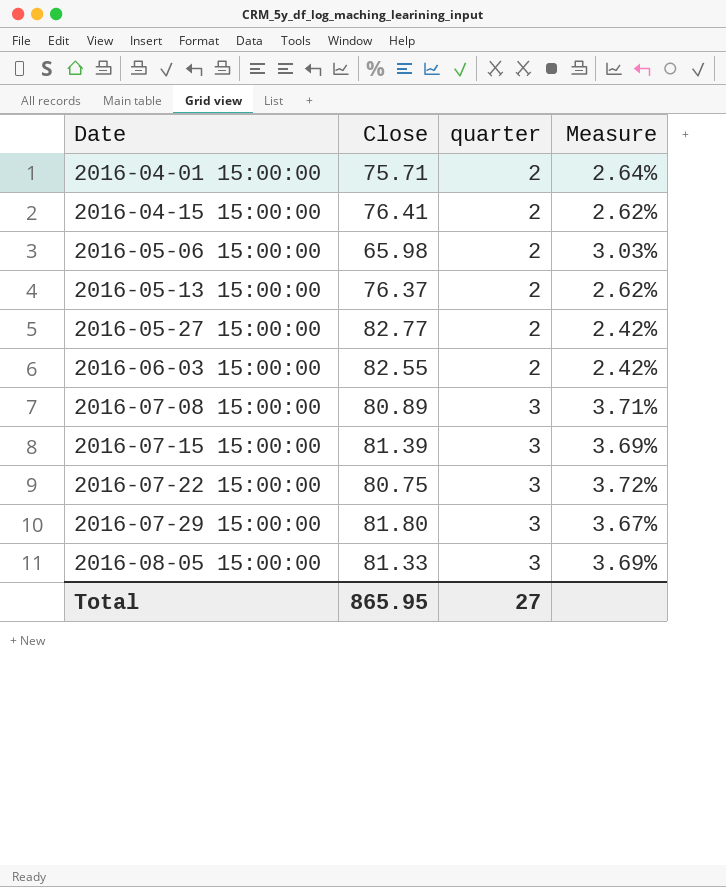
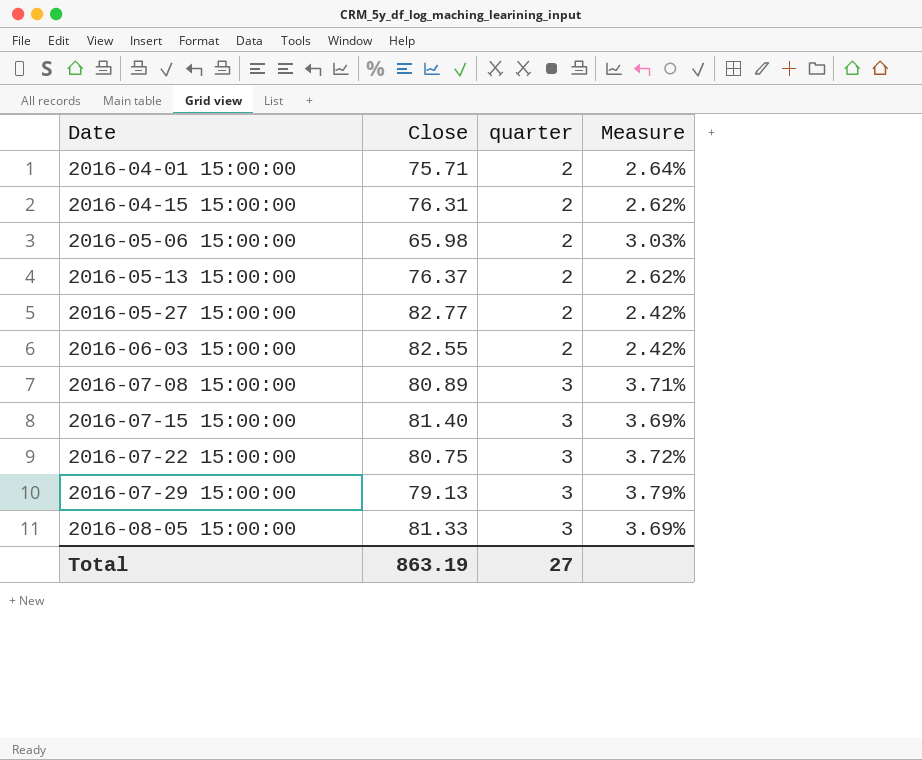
2016-04-15 15:00:00 | Close: 76.41 -> 76.31
2016-07-15 15:00:00 | Close: 81.39 -> 81.40
2016-07-29 15:00:00 | Close: 81.80 -> 79.13
2016-07-29 15:00:00 | Measure: 3.67% -> 3.79%
Total | Close: 865.95 -> 863.19

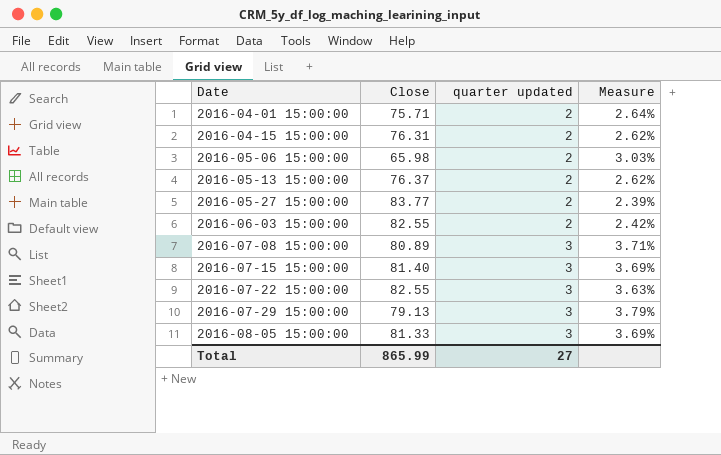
column name: quarter -> quarter updated
2016-05-27 15:00:00 | Close: 82.77 -> 83.77
2016-05-27 15:00:00 | Measure: 2.42% -> 2.39%
2016-07-22 15:00:00 | Close: 80.75 -> 82.55
2016-07-22 15:00:00 | Measure: 3.72% -> 3.63%
Total | Close: 863.19 -> 865.99

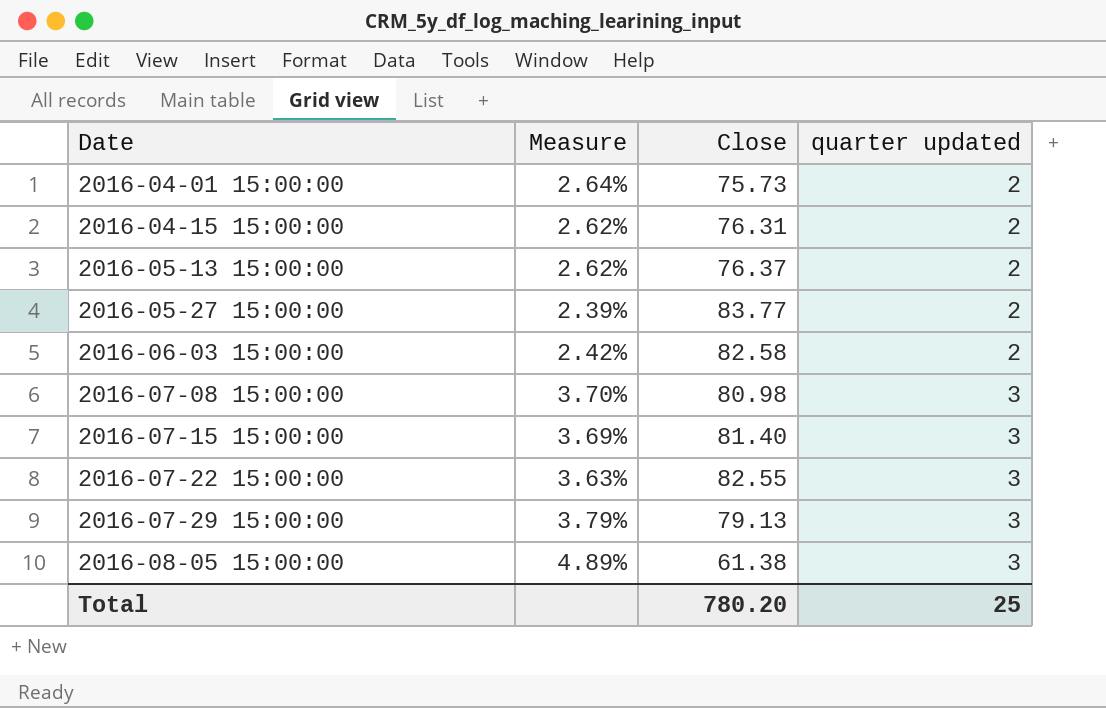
column Measure | position: 4 -> 2
row 2016-05-06 15:00:00: 65.98 | 2 | 3.03% -> none
2016-04-01 15:00:00 | Close: 75.71 -> 75.73
2016-06-03 15:00:00 | Close: 82.55 -> 82.58
2016-07-08 15:00:00 | Measure: 3.71% -> 3.70%
2016-07-08 15:00:00 | Close: 80.89 -> 80.98
2016-08-05 15:00:00 | Measure: 3.69% -> 4.89%
2016-08-05 15:00:00 | Close: 81.33 -> 61.38
Total | Close: 865.99 -> 780.20
Total | quarter updated: 27 -> 25

